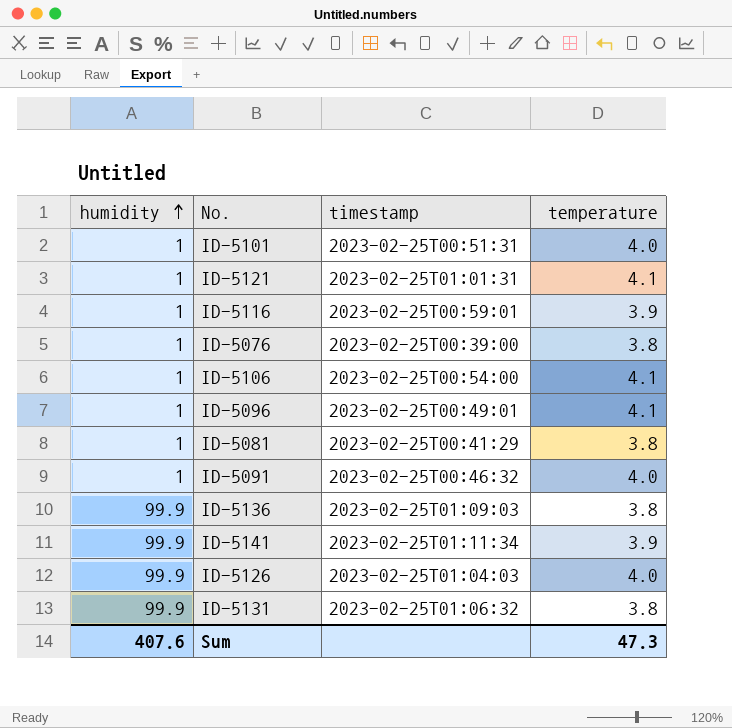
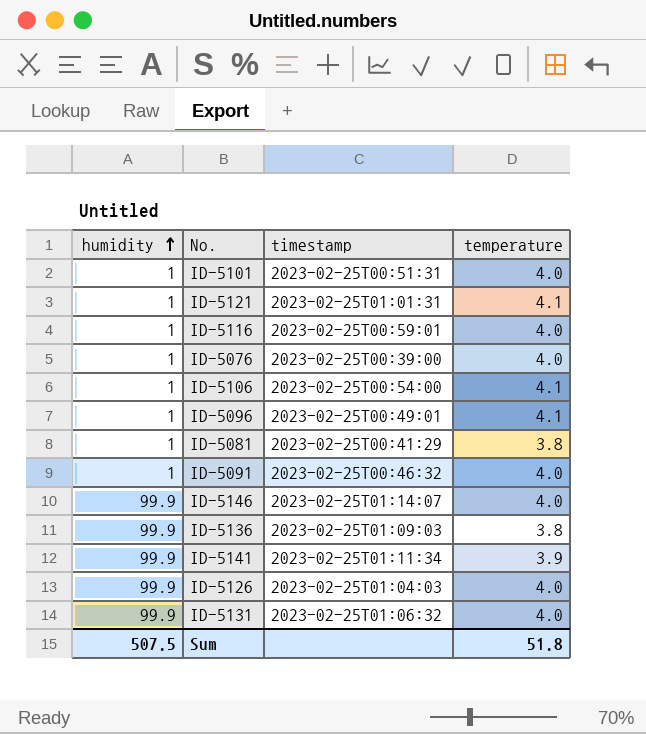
ID-5116 | temperature: 3.9 -> 4.0
ID-5076 | temperature: 3.8 -> 4.0
row ID-5146: none -> 99.9 | 2023-02-25T01:14:07 | 4.0
ID-5131 | temperature: 3.8 -> 4.0
Sum | humidity: 407.6 -> 507.5
Sum | temperature: 47.3 -> 51.8

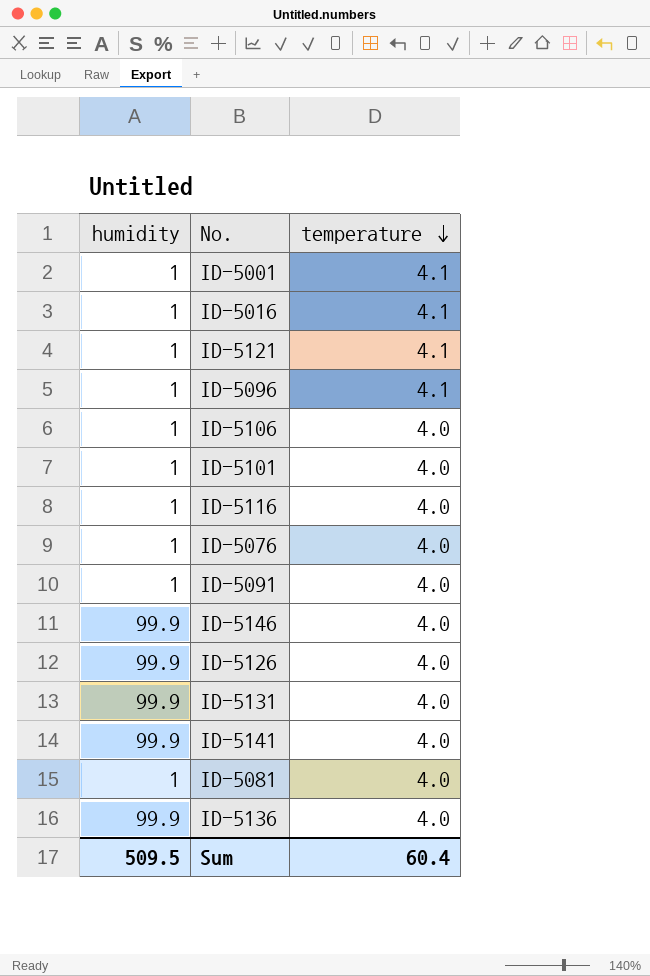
row order: humidity ascending -> temperature descending
column timestamp | position: 3 -> none
row ID-5001: none -> 1 | 4.1
row ID-5016: none -> 1 | 4.1
ID-5106 | temperature: 4.1 -> 4.0
ID-5141 | temperature: 3.9 -> 4.0
ID-5081 | temperature: 3.8 -> 4.0
ID-5136 | temperature: 3.8 -> 4.0
Sum | humidity: 507.5 -> 509.5
Sum | temperature: 51.8 -> 60.4

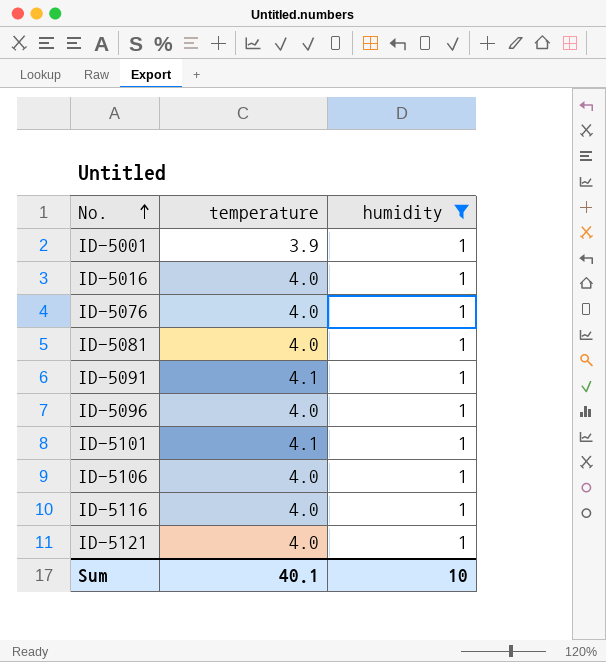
filter: none -> humidity = 1
row order: temperature descending -> No. ascending
column humidity | position: 1 -> 3
ID-5001 | temperature: 4.1 -> 3.9
ID-5016 | temperature: 4.1 -> 4.0
ID-5091 | temperature: 4.0 -> 4.1
ID-5096 | temperature: 4.1 -> 4.0
ID-5101 | temperature: 4.0 -> 4.1
ID-5121 | temperature: 4.1 -> 4.0
Sum | temperature: 60.4 -> 40.1
Sum | humidity: 509.5 -> 10

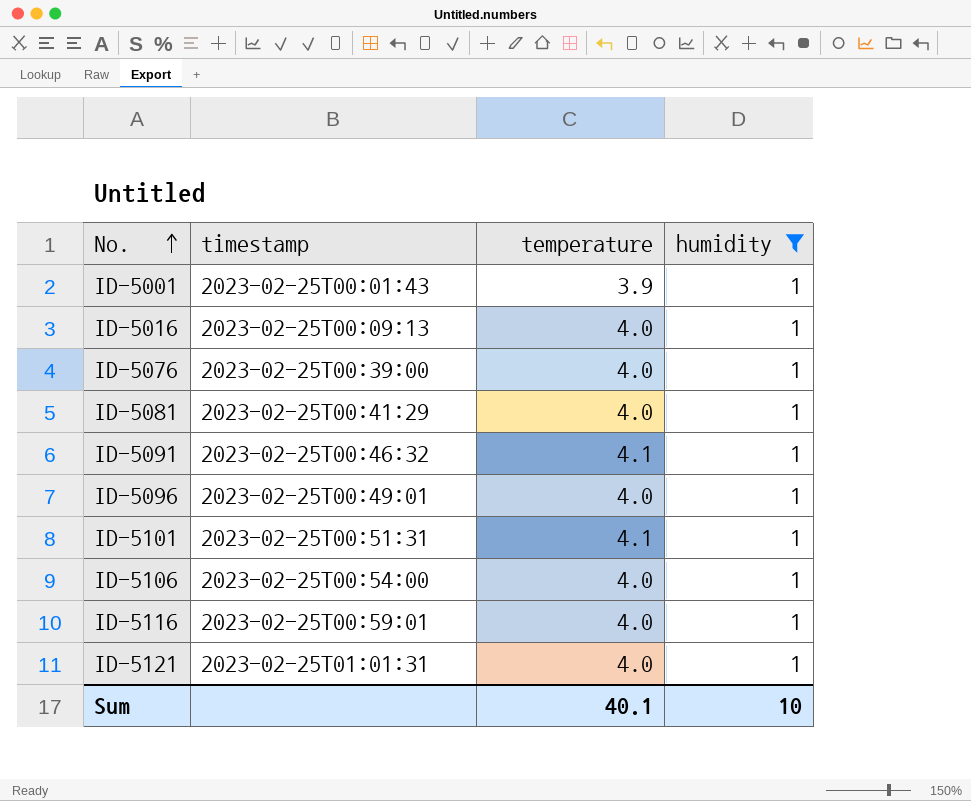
column timestamp | position: none -> 2

